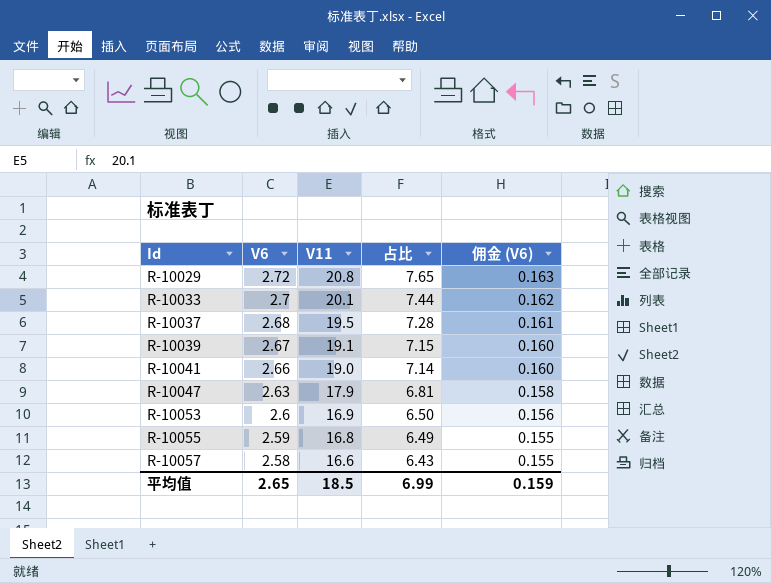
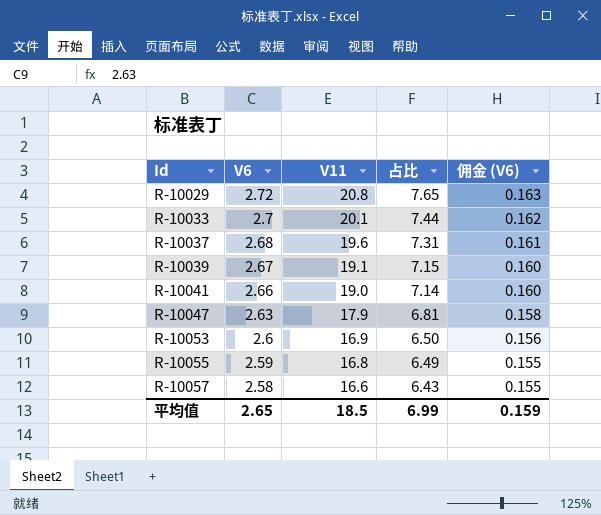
R-10037 | V11: 19.5 -> 19.6
R-10037 | 占比: 7.28 -> 7.31

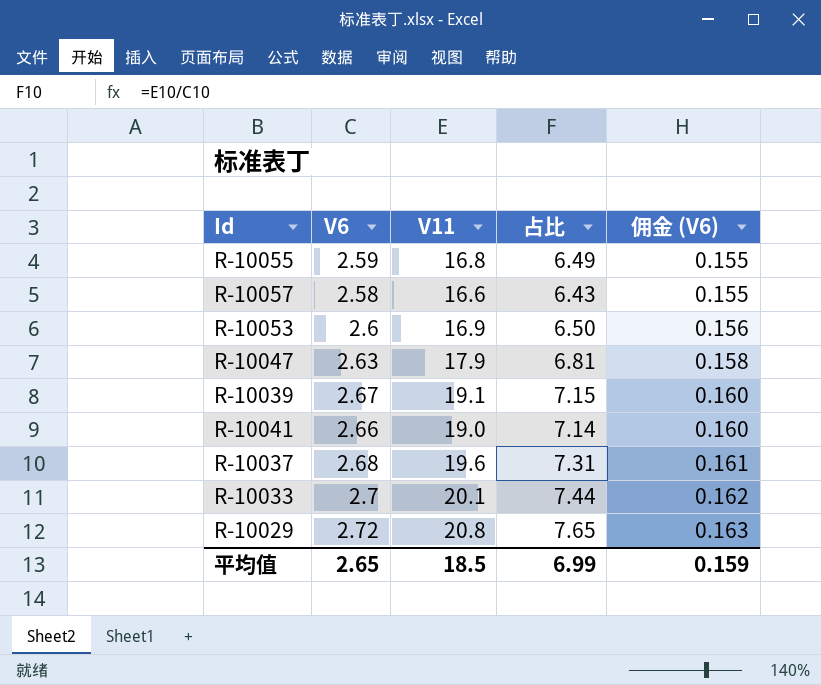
row order: Id ascending -> 佣金 (V6) ascending

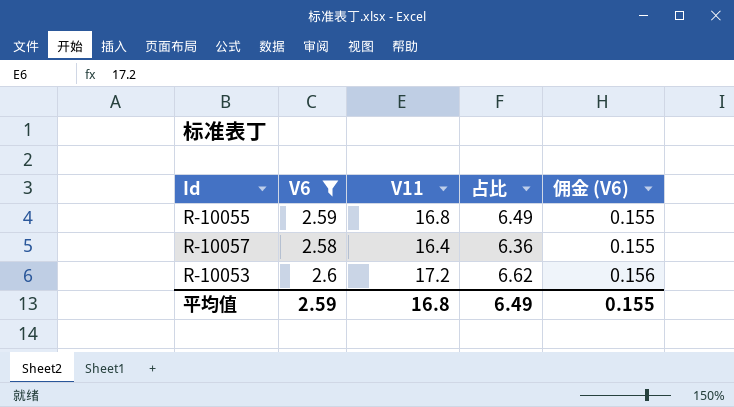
filter: none -> V6 <= 2.6
R-10057 | V11: 16.6 -> 16.4
R-10057 | 占比: 6.43 -> 6.36
R-10053 | V11: 16.9 -> 17.2
R-10053 | 占比: 6.50 -> 6.62
平均值 | V6: 2.65 -> 2.59
平均值 | V11: 18.5 -> 16.8
平均值 | 占比: 6.99 -> 6.49
平均值 | 佣金 (V6): 0.159 -> 0.155

